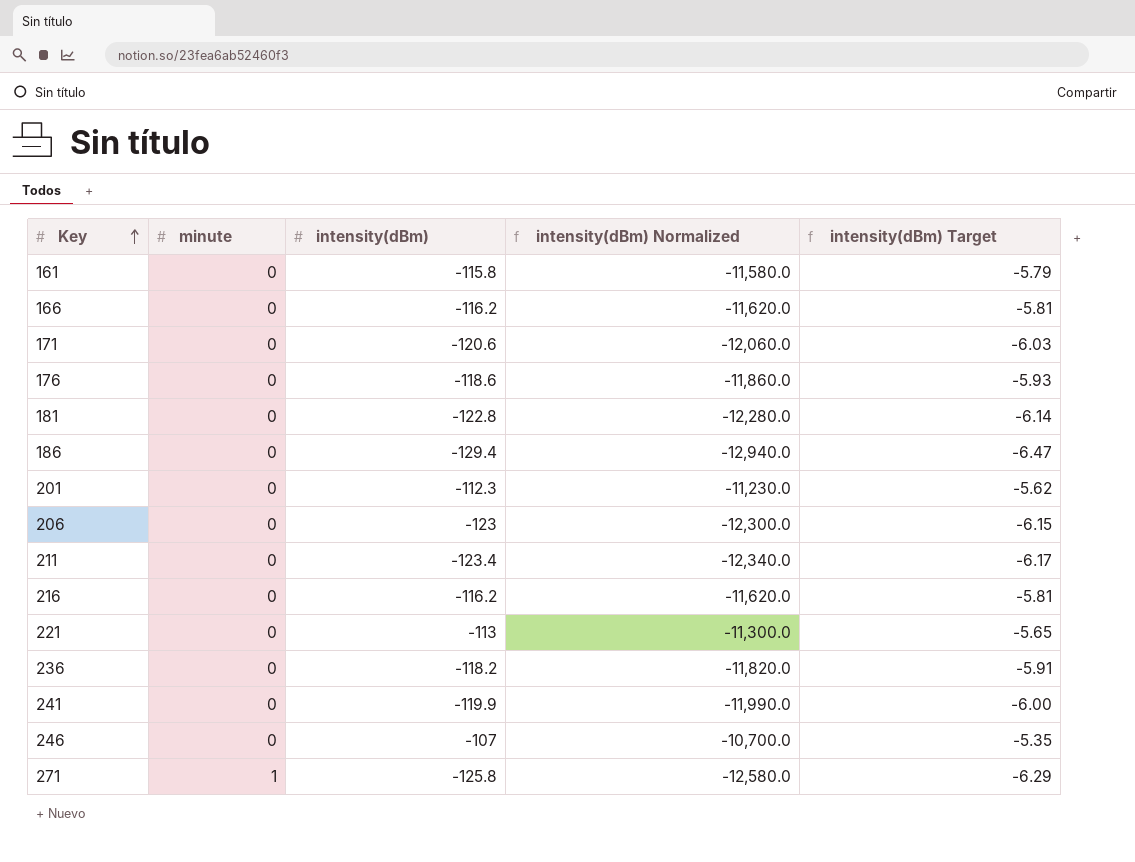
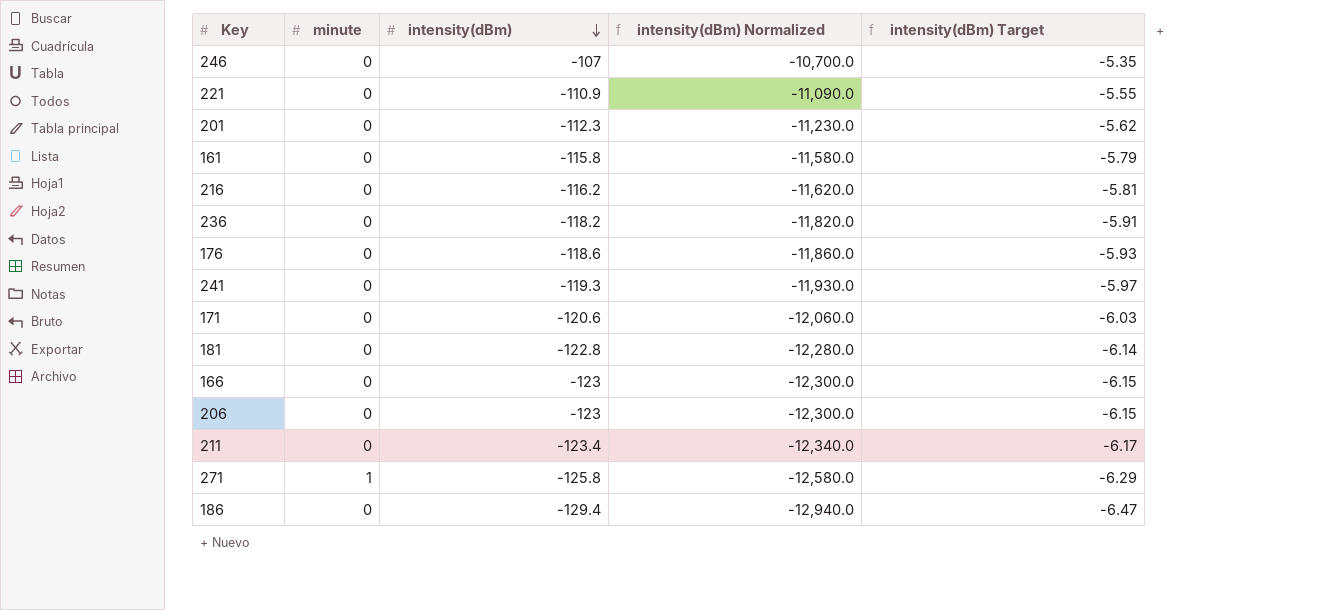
row order: Key ascending -> intensity(dBm) descending
221 | intensity(dBm): -113 -> -110.9
221 | intensity(dBm) Normalized: -11,300.0 -> -11,090.0
221 | intensity(dBm) Target: -5.65 -> -5.55
241 | intensity(dBm): -119.9 -> -119.3
241 | intensity(dBm) Normalized: -11,990.0 -> -11,930.0
241 | intensity(dBm) Target: -6.00 -> -5.97
166 | intensity(dBm): -116.2 -> -123
166 | intensity(dBm) Normalized: -11,620.0 -> -12,300.0
166 | intensity(dBm) Target: -5.81 -> -6.15

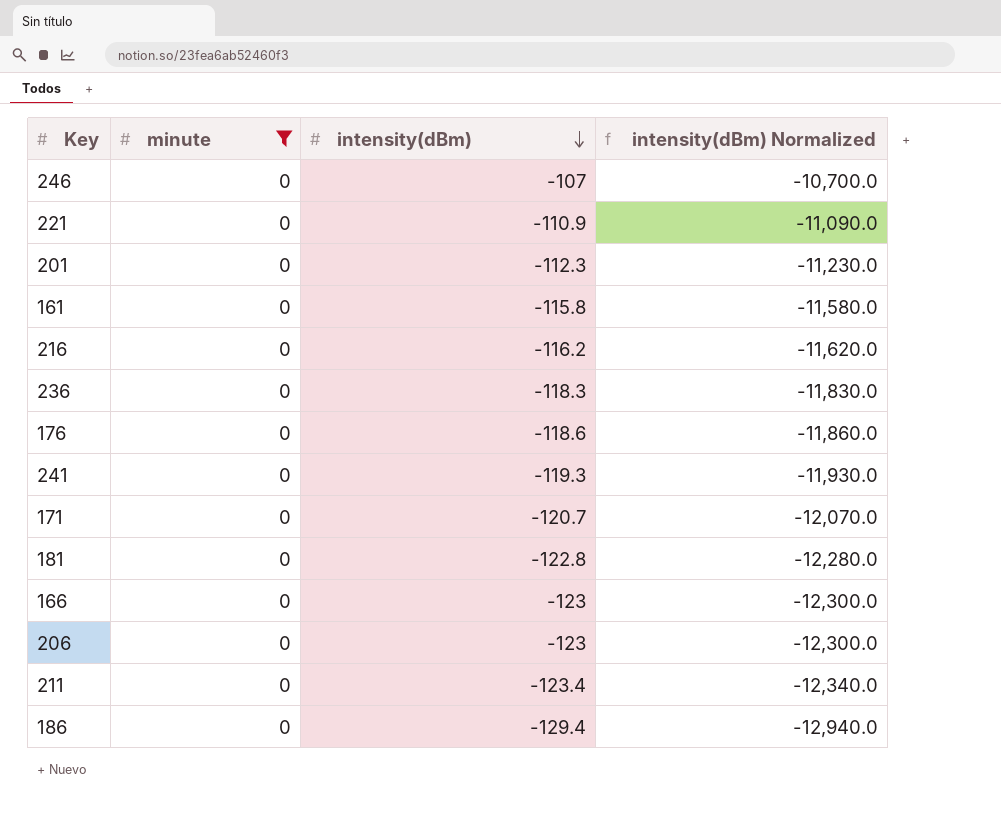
filter: none -> minute = 0
column intensity(dBm) Target | formula: [intensity(dBm)] * 0.05 -> none
236 | intensity(dBm): -118.2 -> -118.3
236 | intensity(dBm) Normalized: -11,820.0 -> -11,830.0
171 | intensity(dBm): -120.6 -> -120.7
171 | intensity(dBm) Normalized: -12,060.0 -> -12,070.0

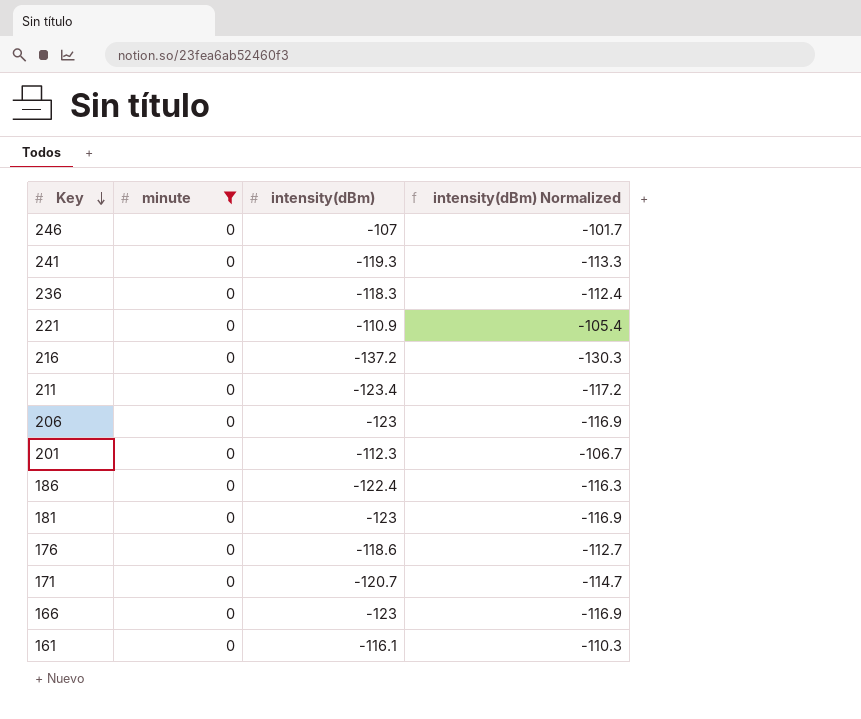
row order: intensity(dBm) descending -> Key descending
column intensity(dBm) Normalized | formula: [intensity(dBm)] * 100 -> [intensity(dBm)] * 0.95
216 | intensity(dBm): -116.2 -> -137.2
186 | intensity(dBm): -129.4 -> -122.4
181 | intensity(dBm): -122.8 -> -123
161 | intensity(dBm): -115.8 -> -116.1

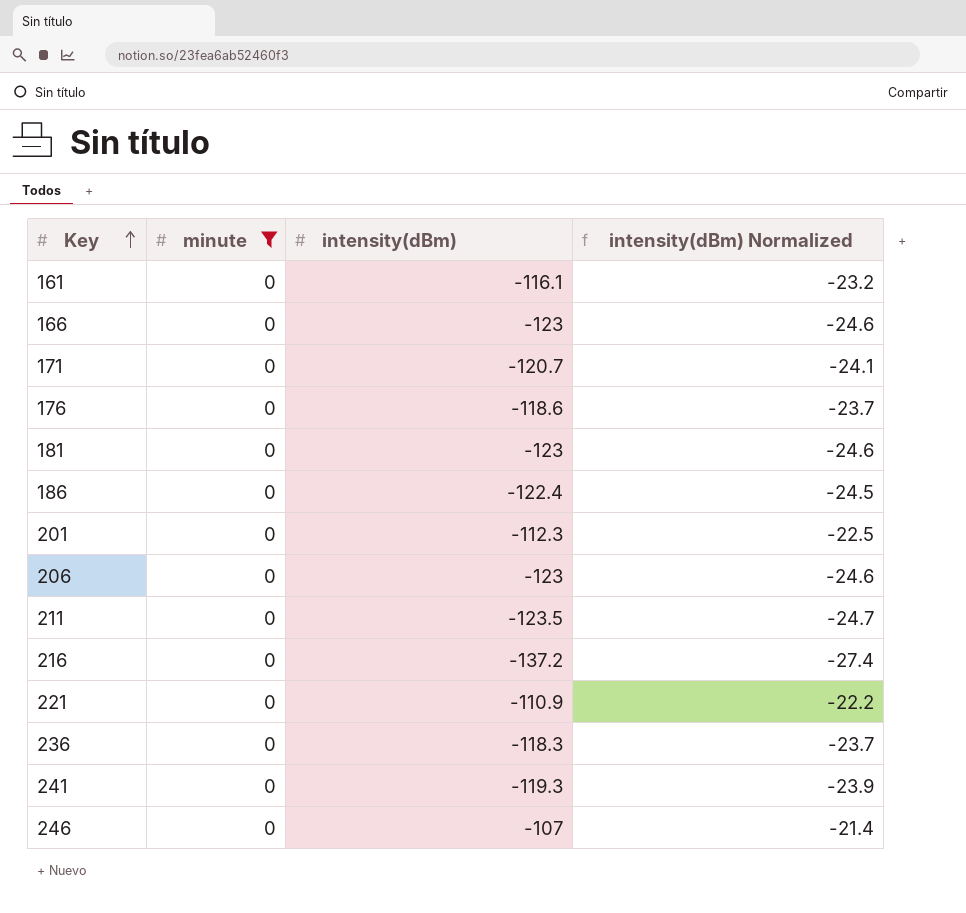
row order: Key descending -> Key ascending
column intensity(dBm) Normalized | formula: [intensity(dBm)] * 0.95 -> [intensity(dBm)] * 0.2
211 | intensity(dBm): -123.4 -> -123.5

